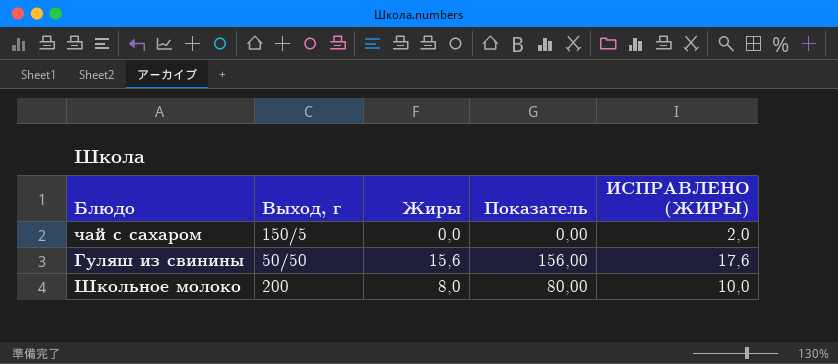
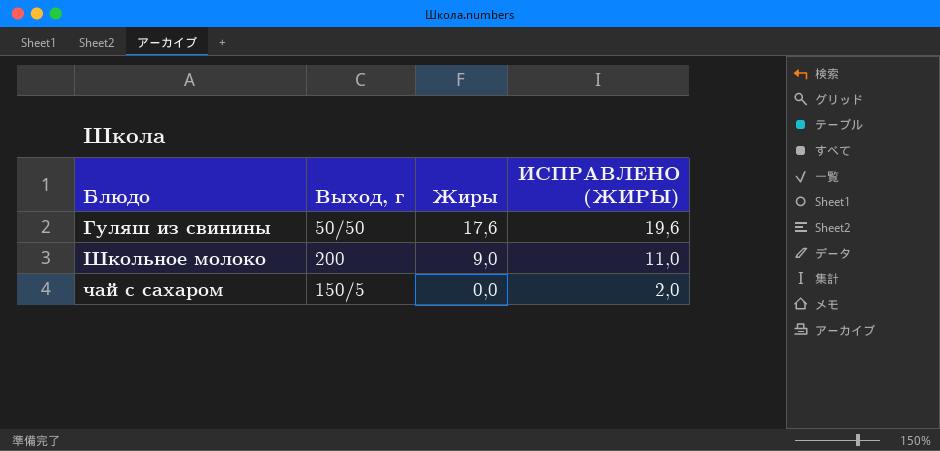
row order: none -> Жиры descending
column Показатель | formula: [Жиры] * 10 -> none
Гуляш из свинины | Жиры: 15,6 -> 17,6
Гуляш из свинины | ИСПРАВЛЕНО (ЖИРЫ): 17,6 -> 19,6
Школьное молоко | Жиры: 8,0 -> 9,0
Школьное молоко | ИСПРАВЛЕНО (ЖИРЫ): 10,0 -> 11,0

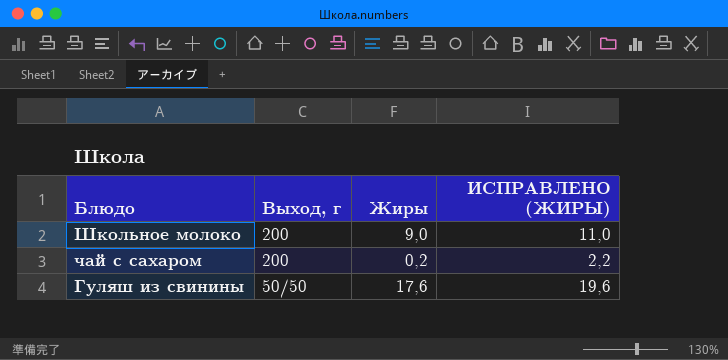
row order: Жиры descending -> Блюдо descending
чай с сахаром | Выход, г: 150/5 -> 200
чай с сахаром | Жиры: 0,0 -> 0,2
чай с сахаром | ИСПРАВЛЕНО (ЖИРЫ): 2,0 -> 2,2

